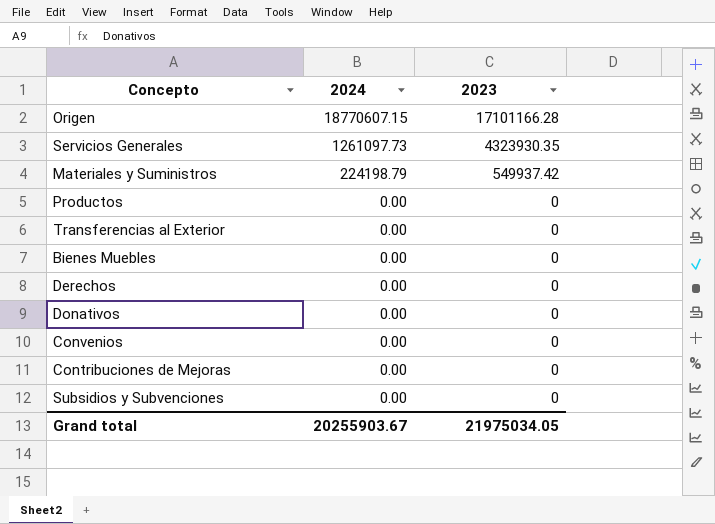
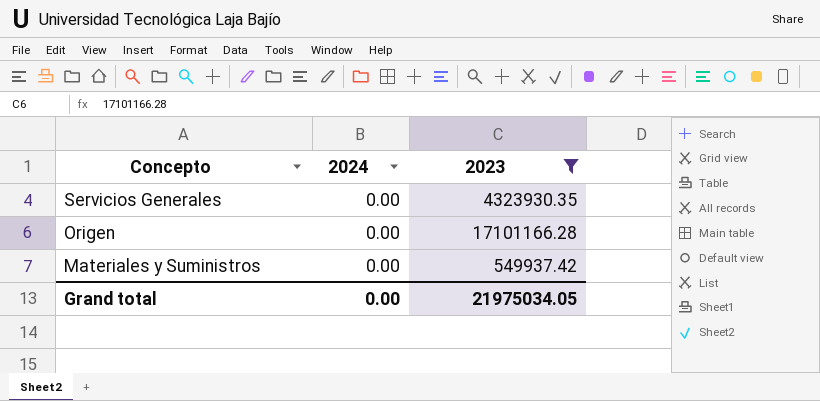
filter: none -> 2023 != 0
row order: 2024 descending -> Concepto descending
Servicios Generales | 2024: 1261097.73 -> 0.00
Origen | 2024: 18770607.15 -> 0.00
Materiales y Suministros | 2024: 224198.79 -> 0.00
Grand total | 2024: 20255903.67 -> 0.00

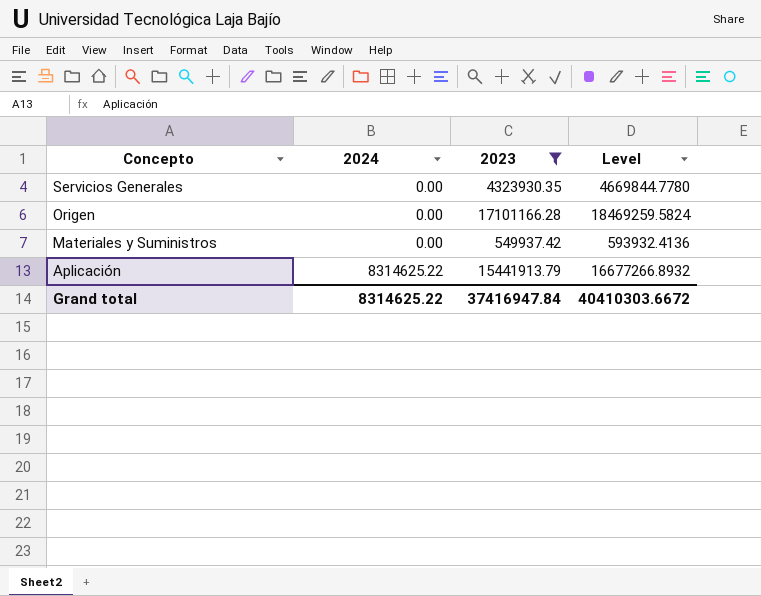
column Level | formula: none -> [2023] * 1.08
row Aplicación: none -> 8314625.22 | 15441913.79 | 16677266.8932
Grand total | 2024: 0.00 -> 8314625.22
Grand total | 2023: 21975034.05 -> 37416947.84

